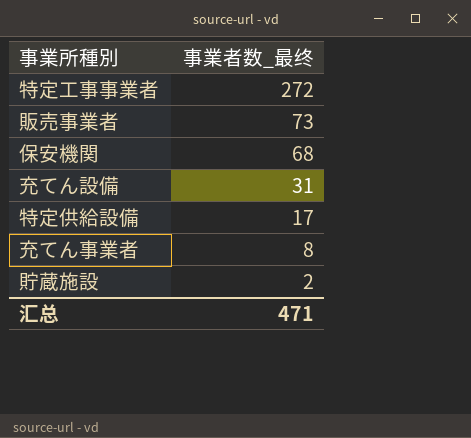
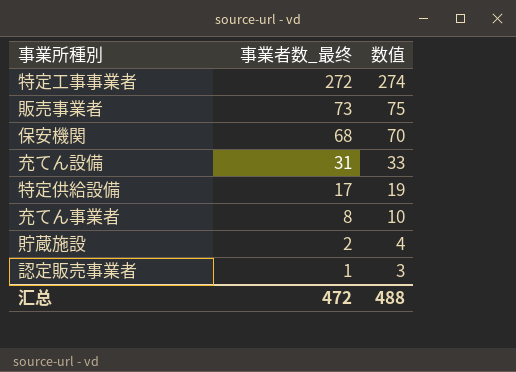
column 数值 | formula: none -> [事業者数_最终] + 2
row 認定販売事業者: none -> 1 | 3
汇总 | 事業者数_最终: 471 -> 472

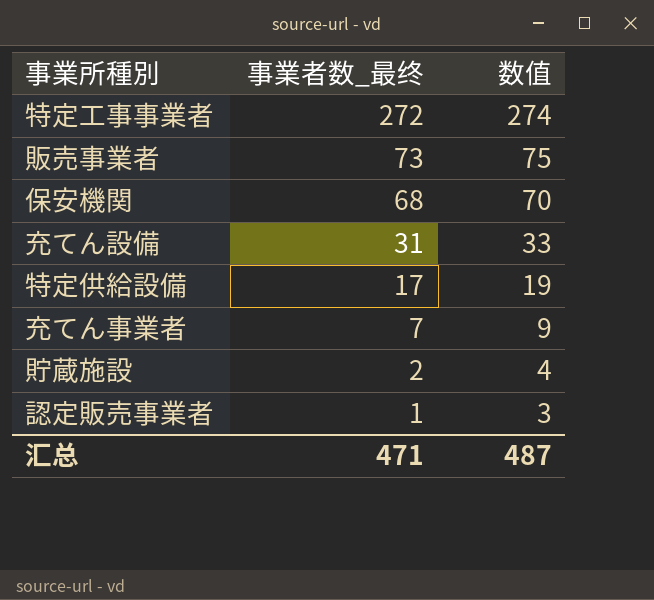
充てん事業者 | 事業者数_最终: 8 -> 7
充てん事業者 | 数值: 10 -> 9
汇总 | 事業者数_最终: 472 -> 471
汇总 | 数值: 488 -> 487

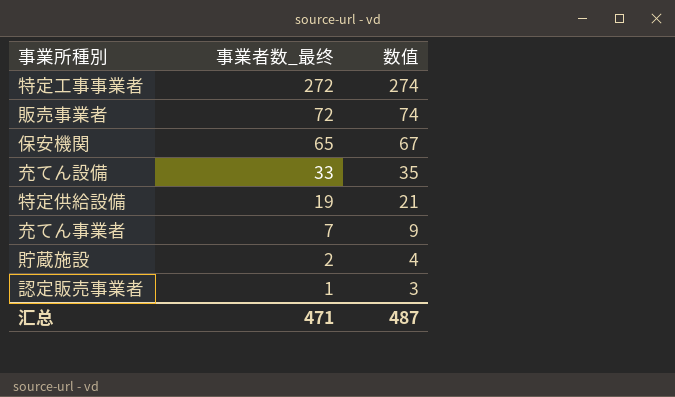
販売事業者 | 事業者数_最终: 73 -> 72
販売事業者 | 数值: 75 -> 74
保安機関 | 事業者数_最终: 68 -> 65
保安機関 | 数值: 70 -> 67
充てん設備 | 事業者数_最终: 31 -> 33
充てん設備 | 数值: 33 -> 35
特定供給設備 | 事業者数_最终: 17 -> 19
特定供給設備 | 数值: 19 -> 21

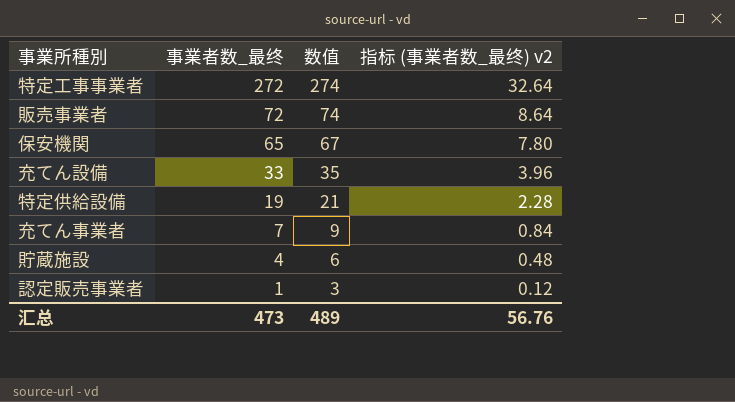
column 指标 (事業者数_最终) v2 | formula: none -> [事業者数_最终] * 0.12
貯蔵施設 | 事業者数_最终: 2 -> 4
貯蔵施設 | 数值: 4 -> 6
汇总 | 事業者数_最终: 471 -> 473
汇总 | 数值: 487 -> 489

